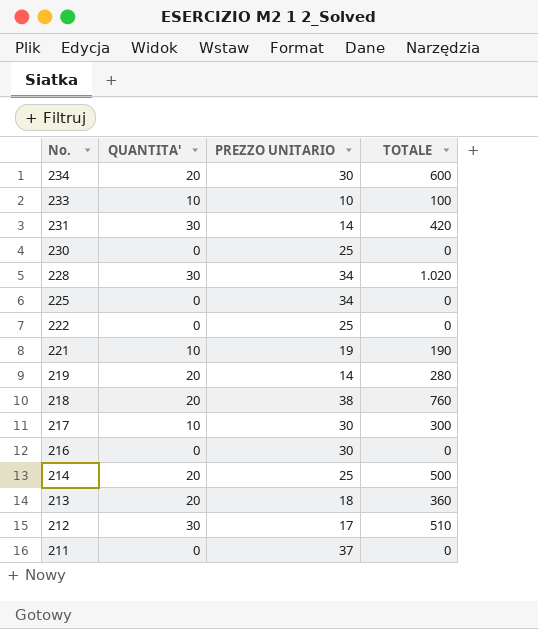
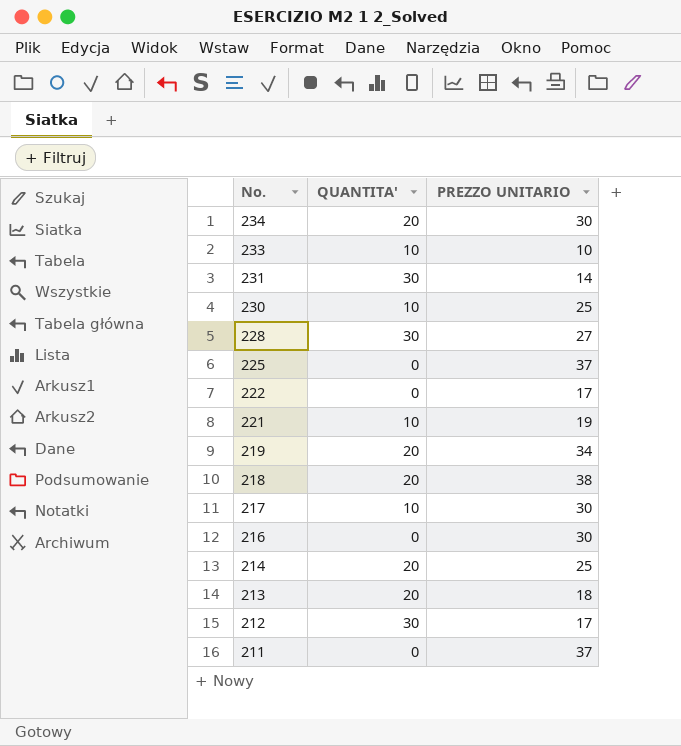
column TOTALE | formula: [QUANTITA'] * [PREZZO UNITARIO] -> none
230 | QUANTITA': 0 -> 10
228 | PREZZO UNITARIO: 34 -> 27
225 | PREZZO UNITARIO: 34 -> 37
222 | PREZZO UNITARIO: 25 -> 17
219 | PREZZO UNITARIO: 14 -> 34

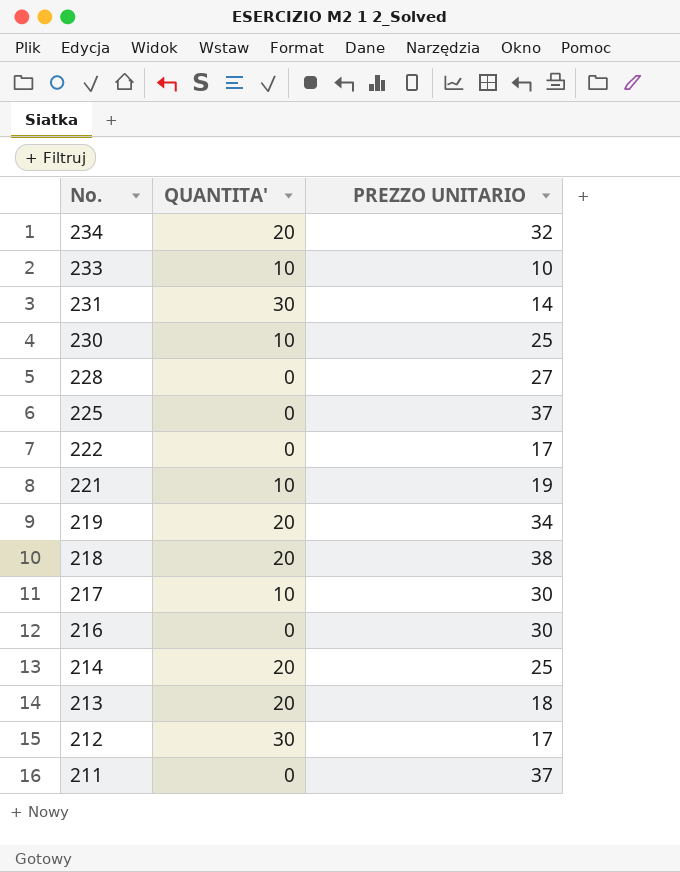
234 | PREZZO UNITARIO: 30 -> 32
228 | QUANTITA': 30 -> 0

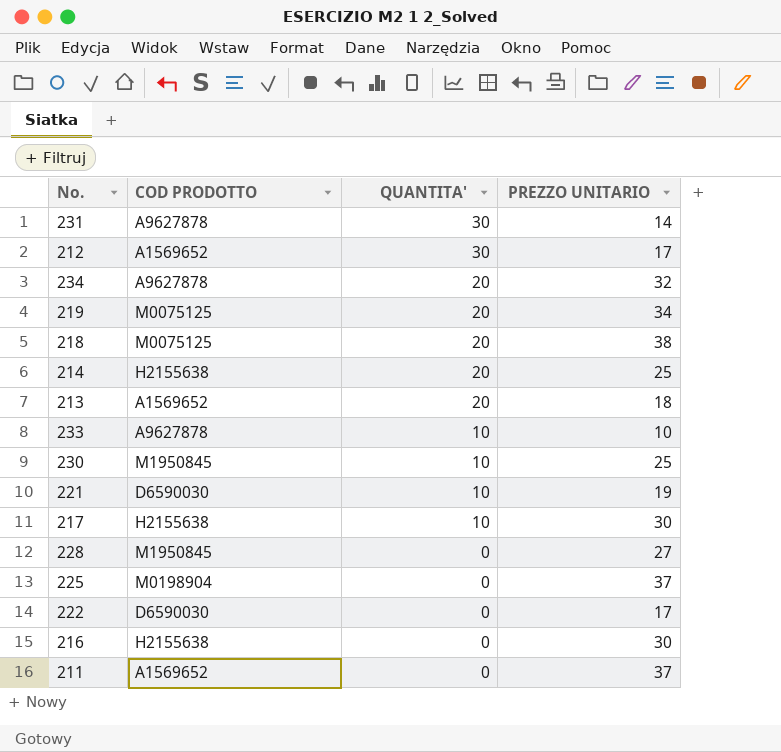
row order: No. descending -> QUANTITA' descending
column COD PRODOTTO | position: none -> 2

